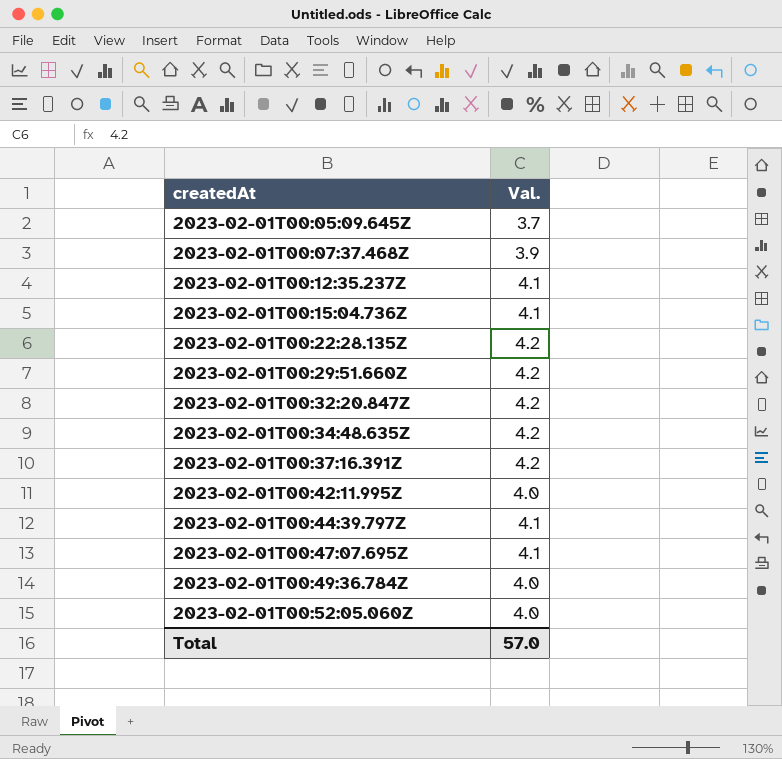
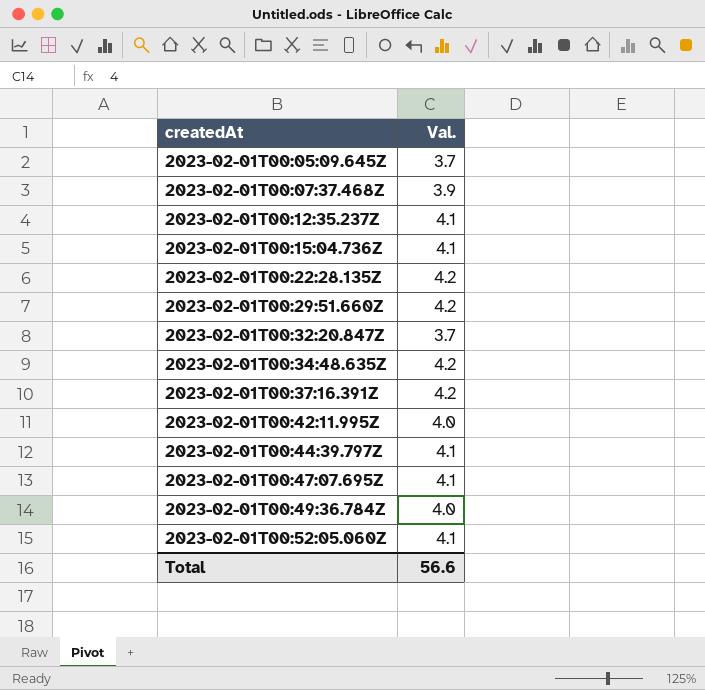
2023-02-01T00:32:20.847Z | Val.: 4.2 -> 3.7
2023-02-01T00:52:05.060Z | Val.: 4.0 -> 4.1
Total | Val.: 57.0 -> 56.6

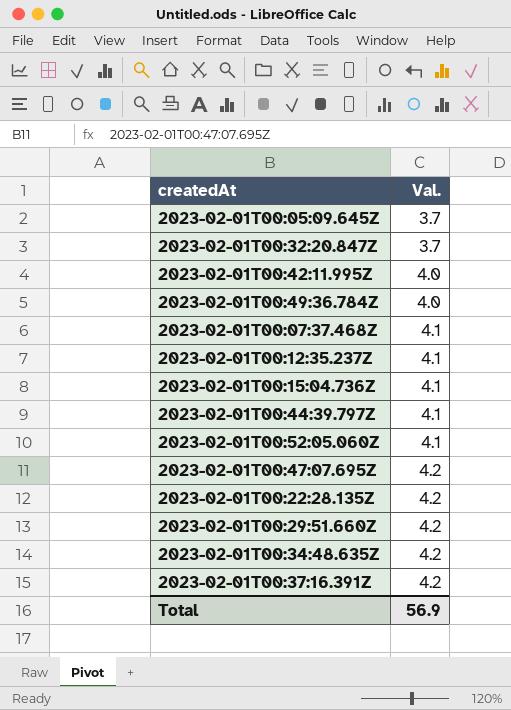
row order: createdAt ascending -> Val. ascending
2023-02-01T00:07:37.468Z | Val.: 3.9 -> 4.1
2023-02-01T00:47:07.695Z | Val.: 4.1 -> 4.2
Total | Val.: 56.6 -> 56.9

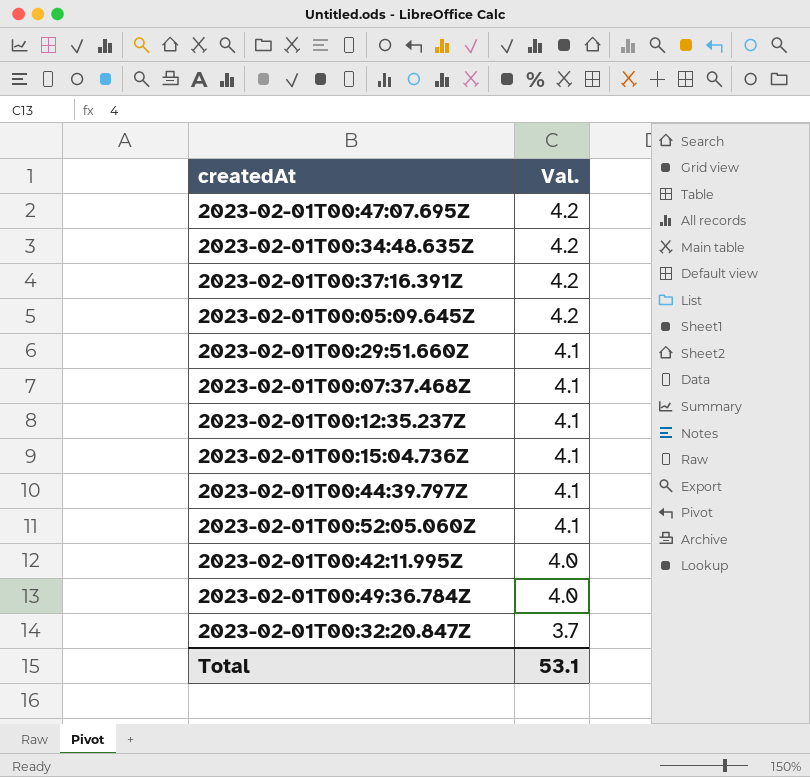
row order: Val. ascending -> Val. descending
row 2023-02-01T00:22:28.135Z: 4.2 -> none
2023-02-01T00:05:09.645Z | Val.: 3.7 -> 4.2
2023-02-01T00:29:51.660Z | Val.: 4.2 -> 4.1
Total | Val.: 56.9 -> 53.1

